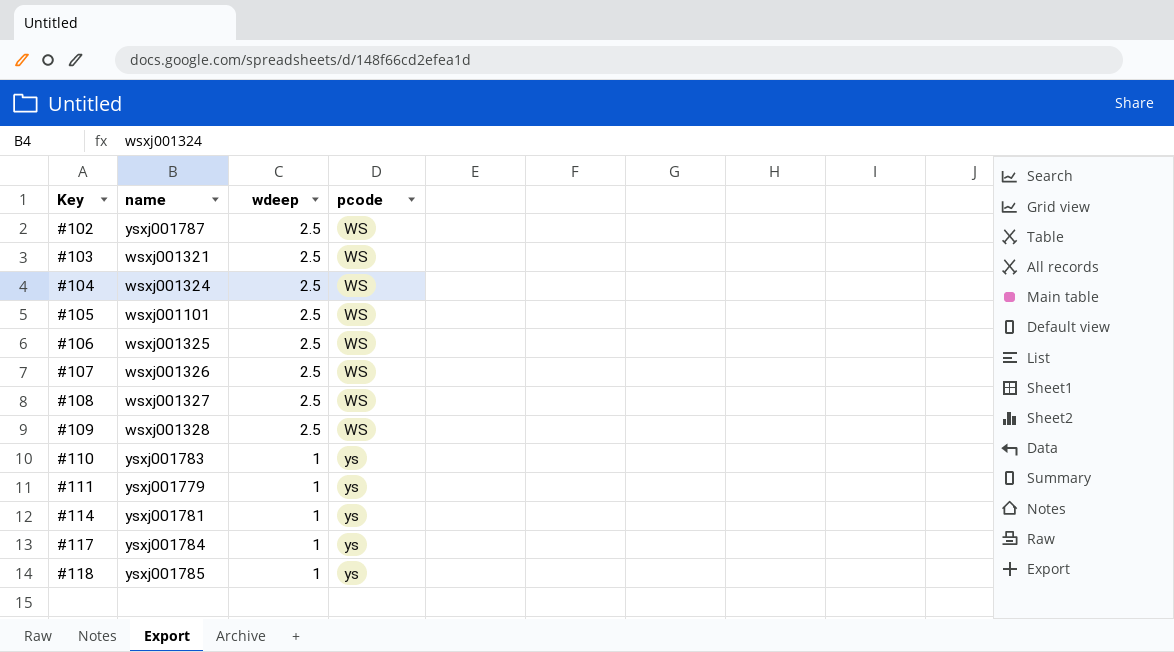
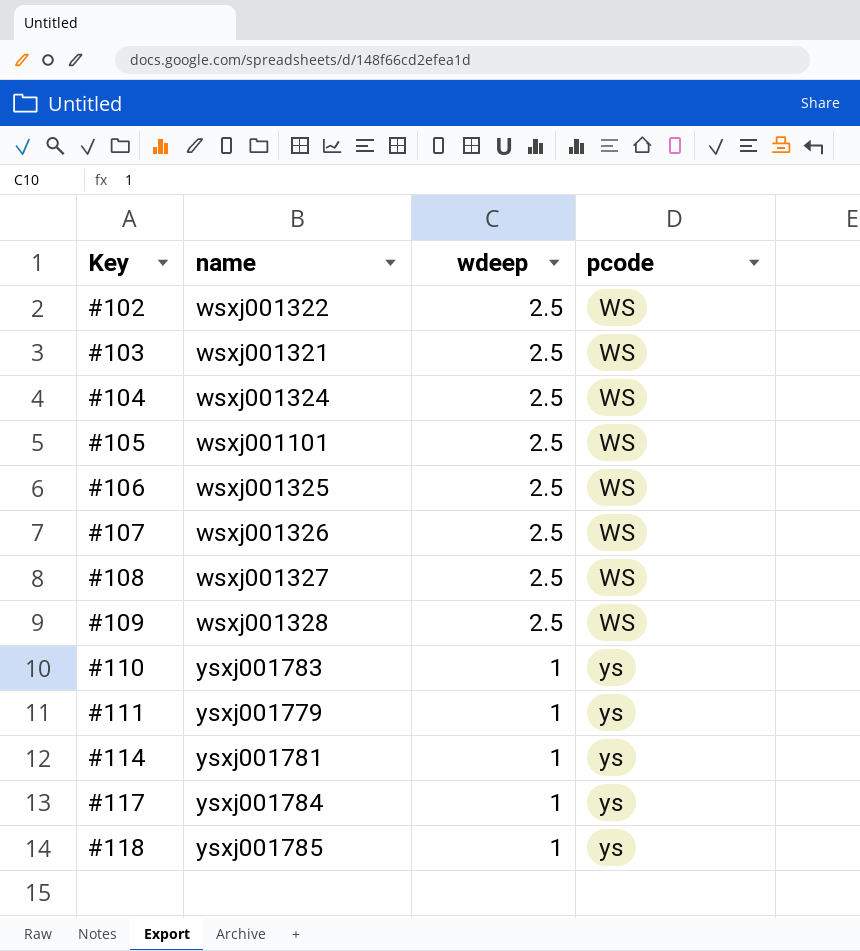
#102 | name: ysxj001787 -> wsxj001322

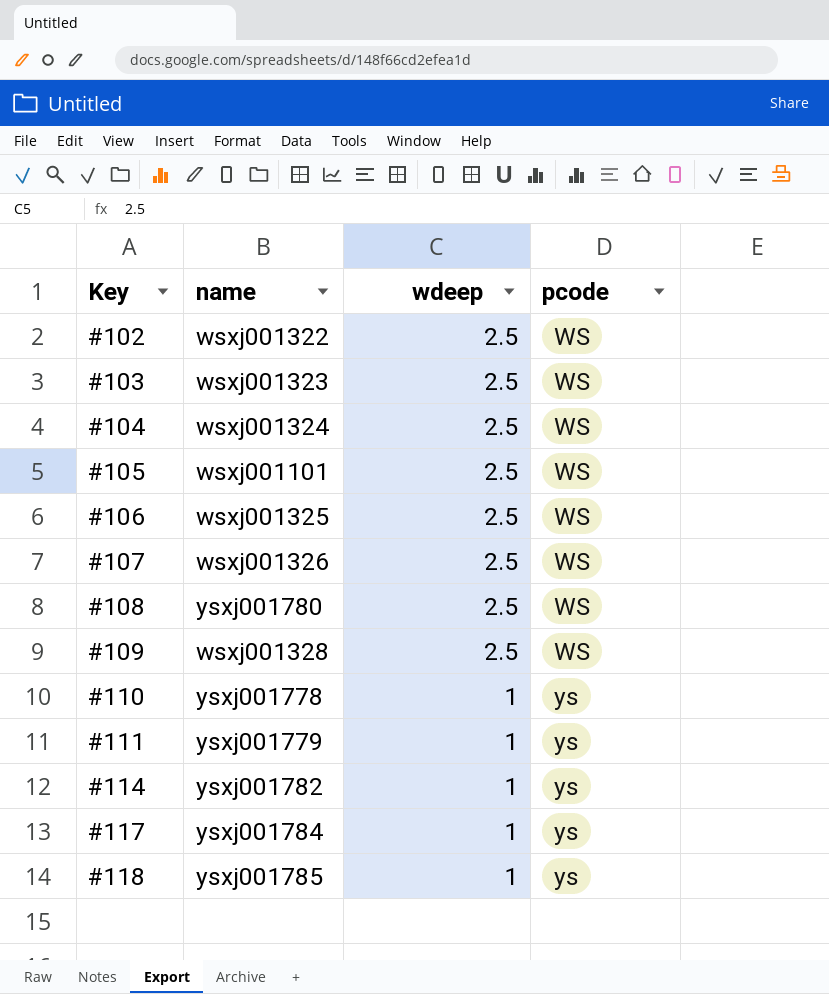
#103 | name: wsxj001321 -> wsxj001323
#108 | name: wsxj001327 -> ysxj001780
#110 | name: ysxj001783 -> ysxj001778
#114 | name: ysxj001781 -> ysxj001782

